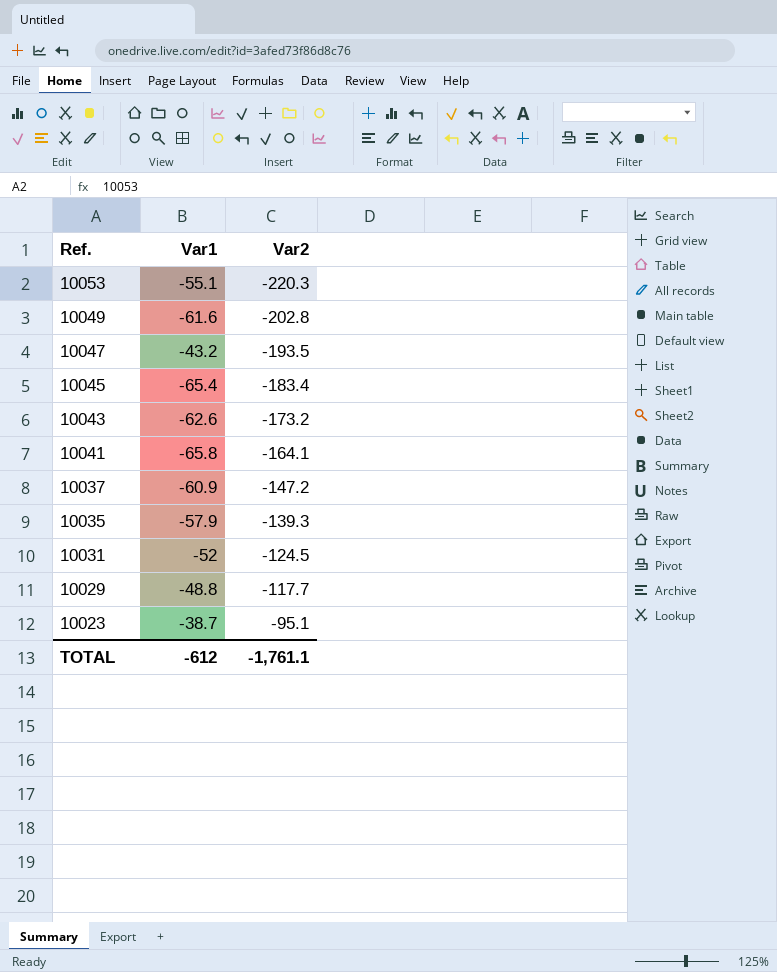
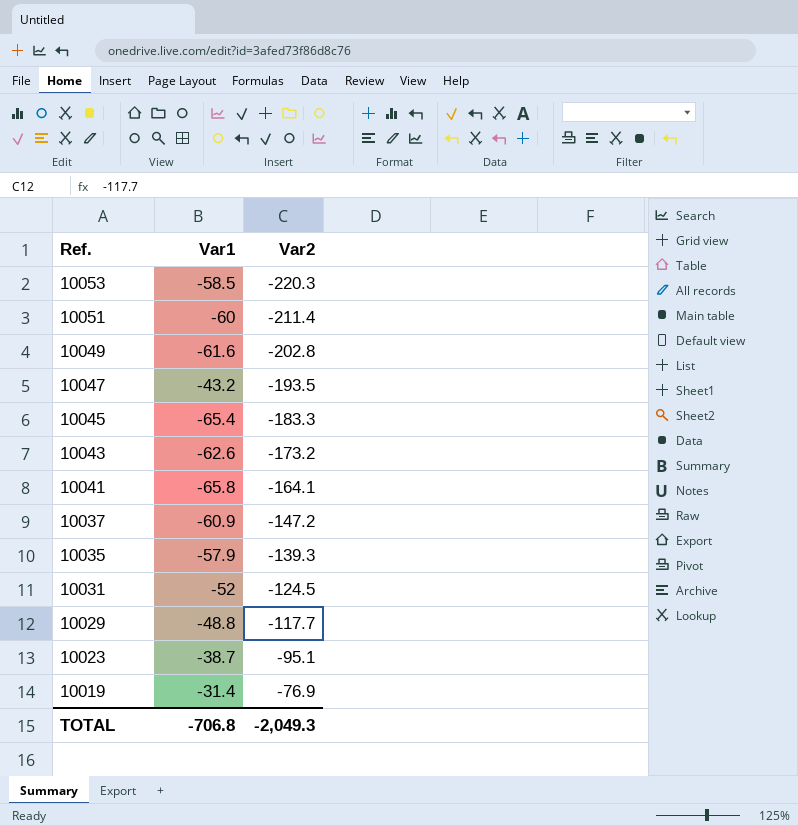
10053 | Var1: -55.1 -> -58.5
row 10051: none -> -60 | -211.4
10045 | Var2: -183.4 -> -183.3
row 10019: none -> -31.4 | -76.9
TOTAL | Var1: -612 -> -706.8
TOTAL | Var2: -1,761.1 -> -2,049.3

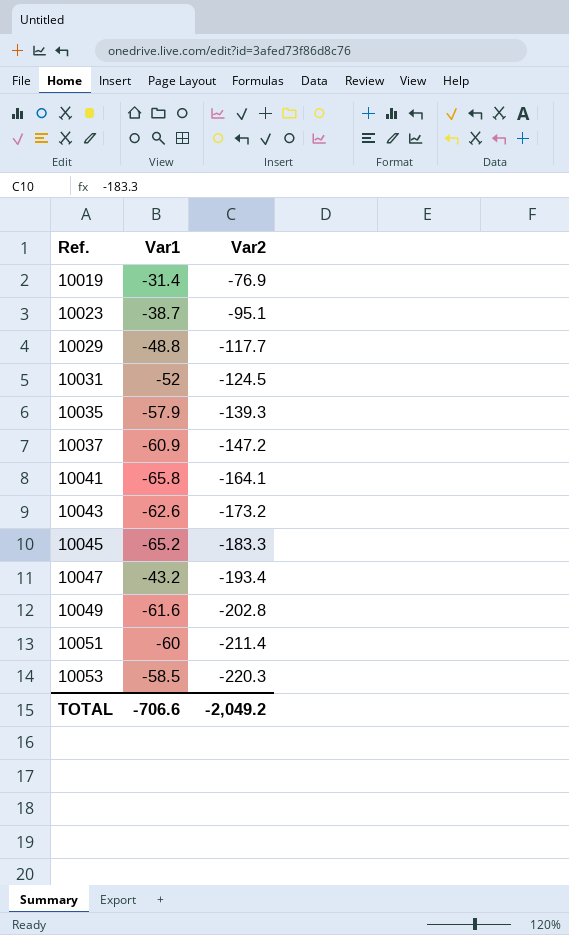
row order: Ref. descending -> Ref. ascending
10045 | Var1: -65.4 -> -65.2
10047 | Var2: -193.5 -> -193.4
TOTAL | Var1: -706.8 -> -706.6
TOTAL | Var2: -2,049.3 -> -2,049.2

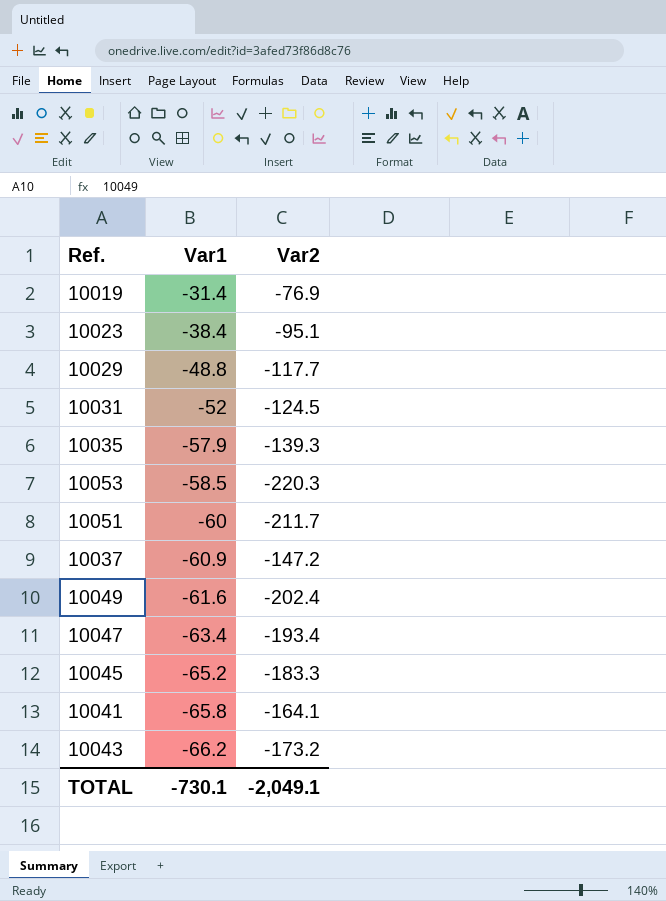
row order: Ref. ascending -> Var1 descending
10023 | Var1: -38.7 -> -38.4
10051 | Var2: -211.4 -> -211.7
10049 | Var2: -202.8 -> -202.4
10047 | Var1: -43.2 -> -63.4
10043 | Var1: -62.6 -> -66.2
TOTAL | Var1: -706.6 -> -730.1
TOTAL | Var2: -2,049.2 -> -2,049.1

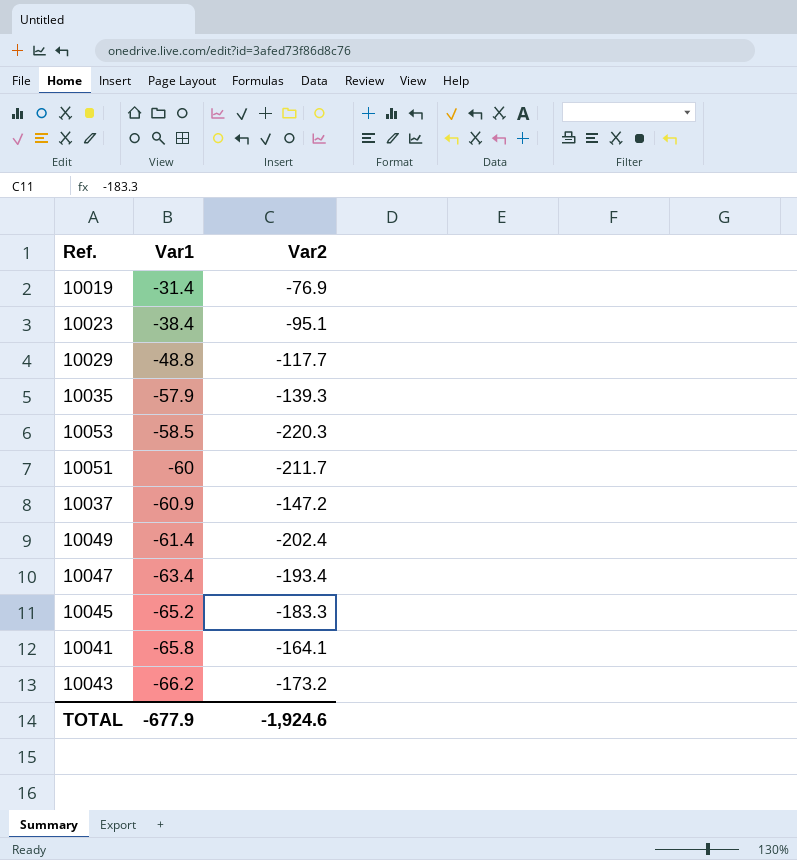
row 10031: -52 | -124.5 -> none
10049 | Var1: -61.6 -> -61.4
TOTAL | Var1: -730.1 -> -677.9
TOTAL | Var2: -2,049.1 -> -1,924.6

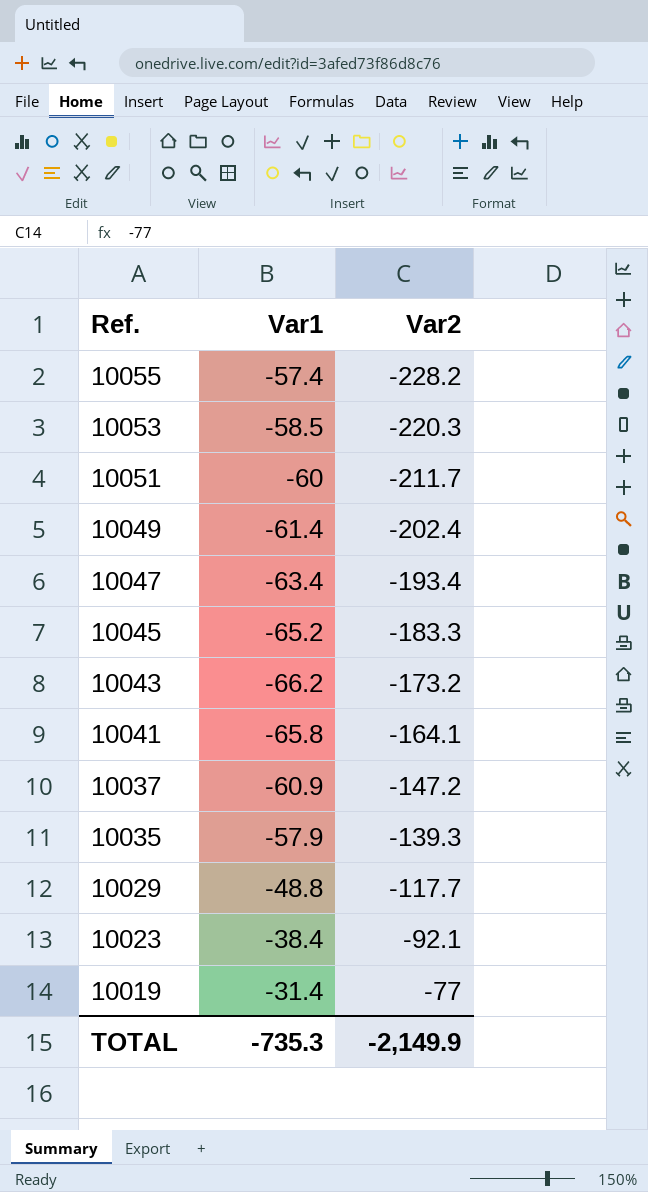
row order: Var1 descending -> Ref. descending
row 10055: none -> -57.4 | -228.2
10023 | Var2: -95.1 -> -92.1
10019 | Var2: -76.9 -> -77
TOTAL | Var1: -677.9 -> -735.3
TOTAL | Var2: -1,924.6 -> -2,149.9

